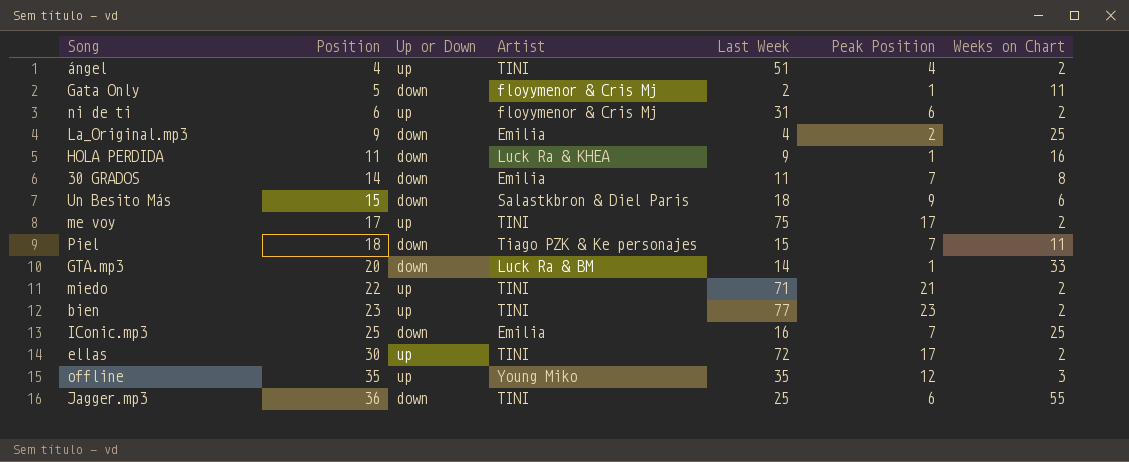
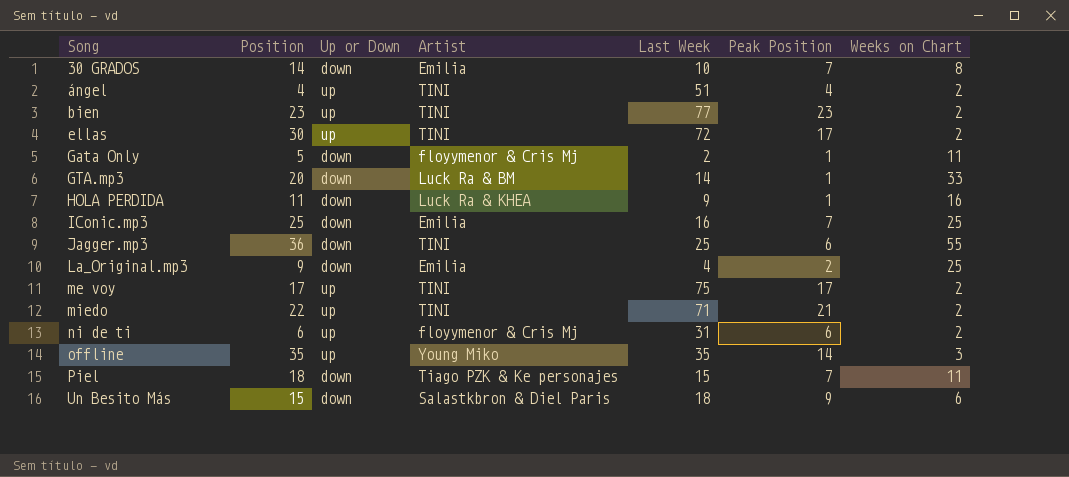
row order: Position ascending -> Song ascending
30 GRADOS | Last Week: 11 -> 10
offline | Peak Position: 12 -> 14

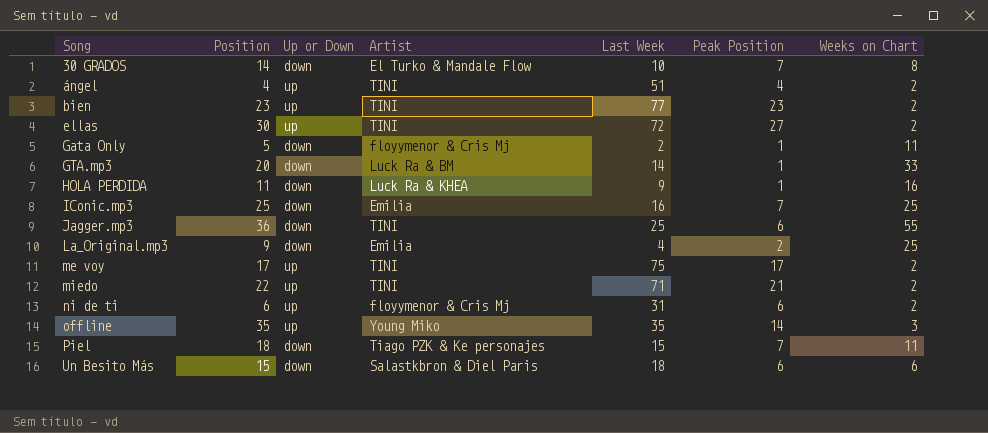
30 GRADOS | Artist: Emilia -> El Turko & Mandale Flow
ellas | Peak Position: 17 -> 27
Un Besito Más | Peak Position: 9 -> 6

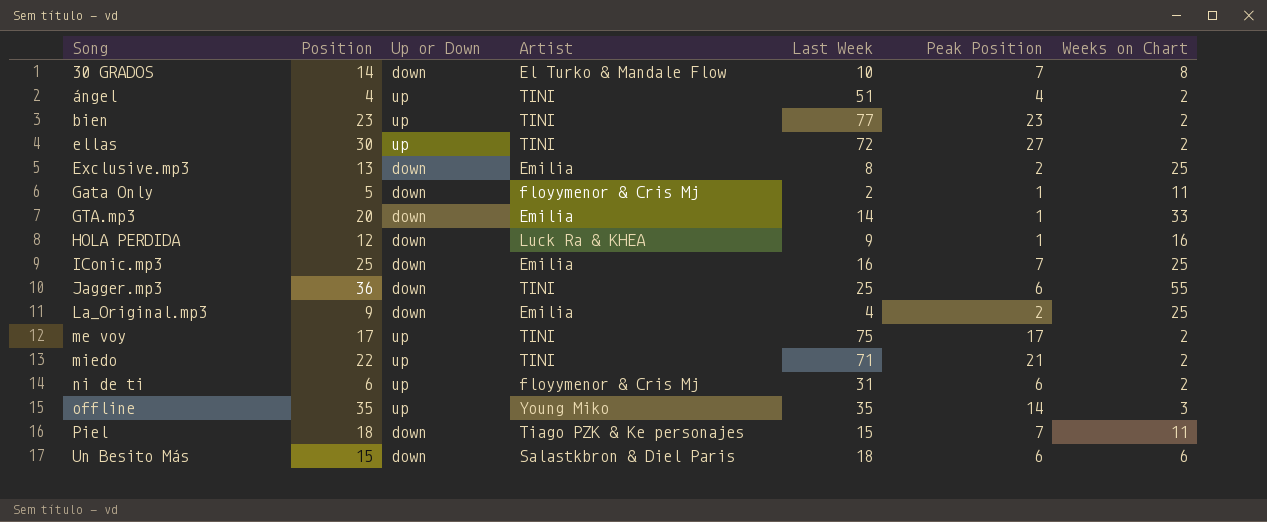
row Exclusive.mp3: none -> 13 | down | Emilia | 8 | 2 | 25
GTA.mp3 | Artist: Luck Ra & BM -> Emilia
HOLA PERDIDA | Position: 11 -> 12

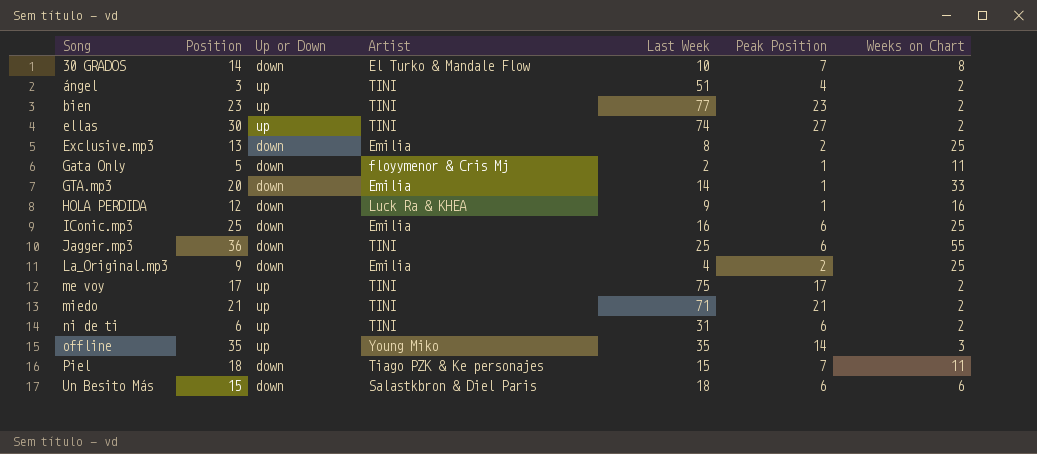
ángel | Position: 4 -> 3
ellas | Last Week: 72 -> 74
IConic.mp3 | Peak Position: 7 -> 6
miedo | Position: 22 -> 21
ni de ti | Artist: floyymenor & Cris Mj -> TINI

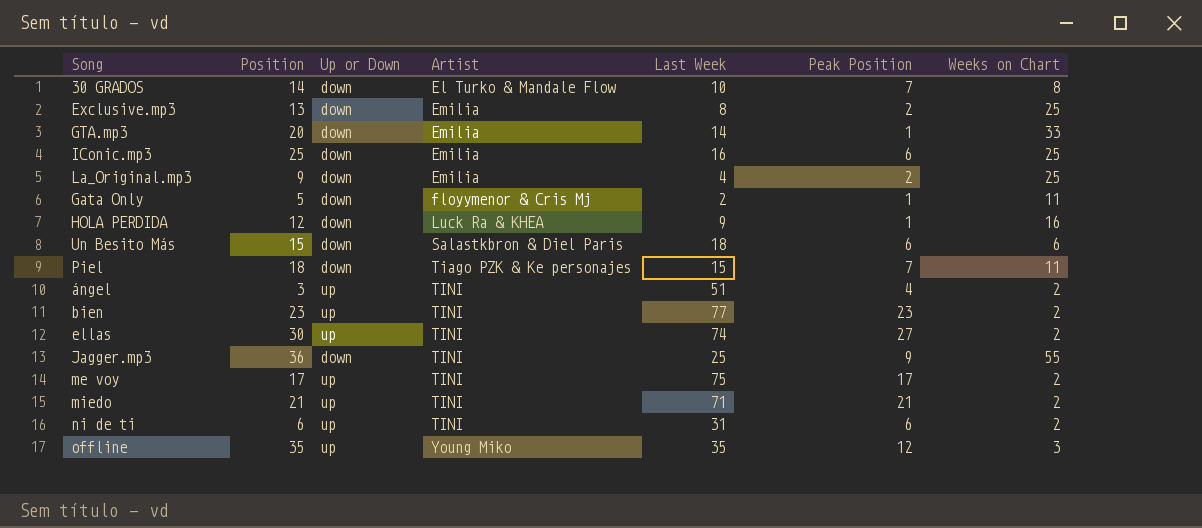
row order: Song ascending -> Artist ascending
Jagger.mp3 | Peak Position: 6 -> 9
offline | Peak Position: 14 -> 12

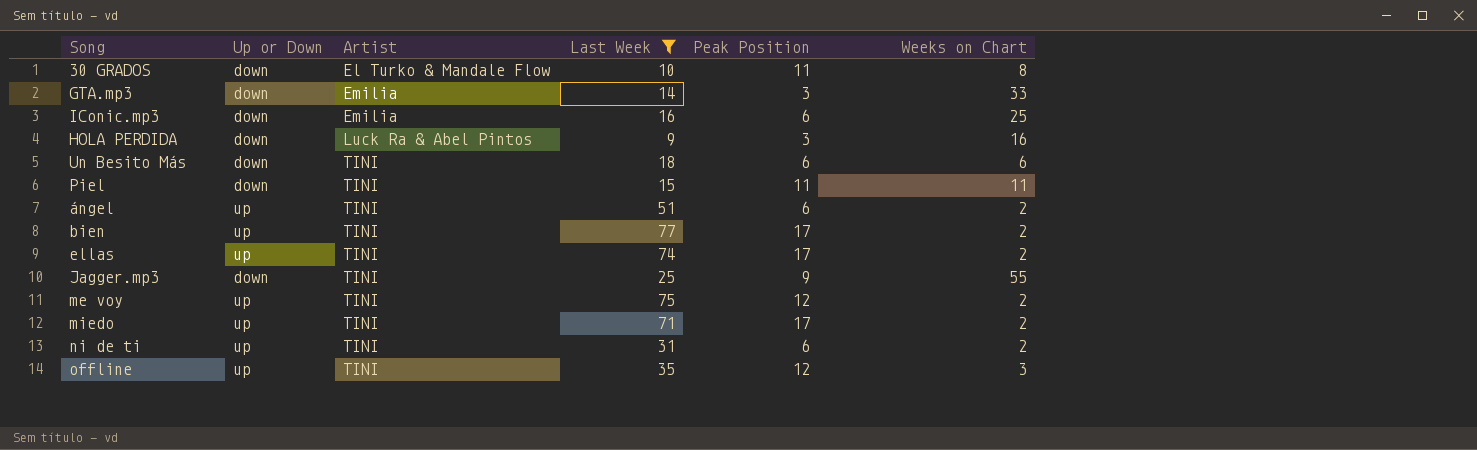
filter: none -> Last Week >= 9
column Position | position: 2 -> none
30 GRADOS | Peak Position: 7 -> 11
GTA.mp3 | Peak Position: 1 -> 3
HOLA PERDIDA | Artist: Luck Ra & KHEA -> Luck Ra & Abel Pintos
HOLA PERDIDA | Peak Position: 1 -> 3
Un Besito Más | Artist: Salastkbron & Diel Paris -> TINI
Piel | Artist: Tiago PZK & Ke personajes -> TINI
Piel | Peak Position: 7 -> 11
ángel | Peak Position: 4 -> 6
bien | Peak Position: 23 -> 17
ellas | Peak Position: 27 -> 17
me voy | Peak Position: 17 -> 12
miedo | Peak Position: 21 -> 17
offline | Artist: Young Miko -> TINI

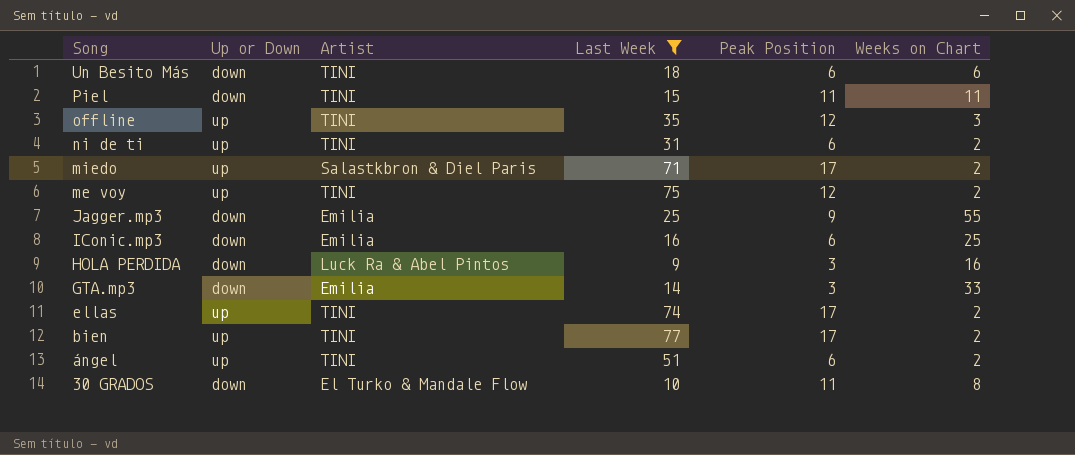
row order: Artist ascending -> Song descending
miedo | Artist: TINI -> Salastkbron & Diel Paris
Jagger.mp3 | Artist: TINI -> Emilia

